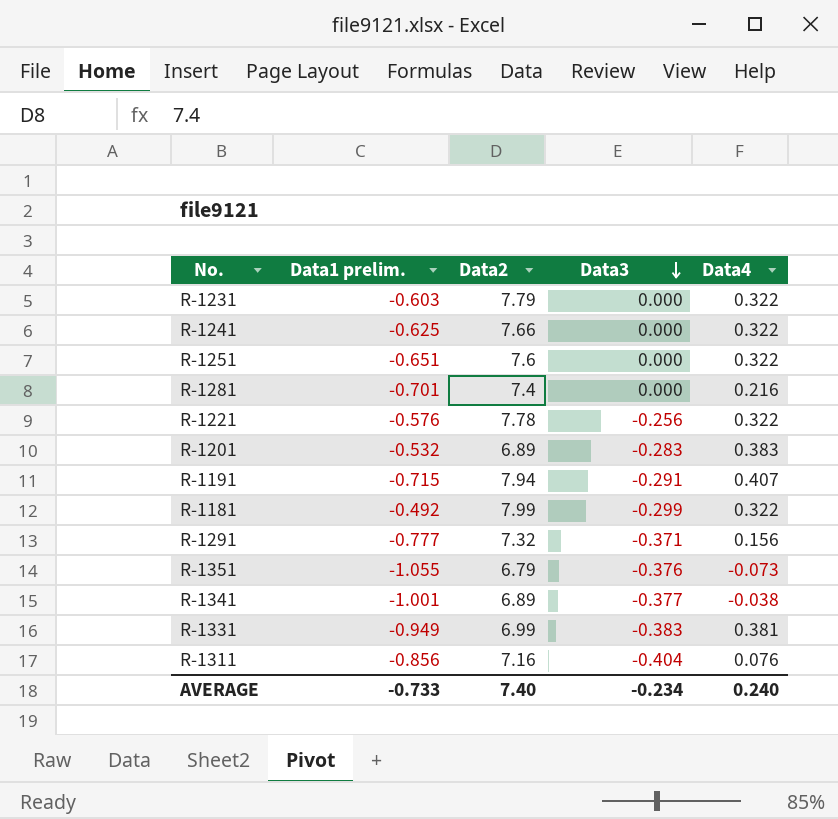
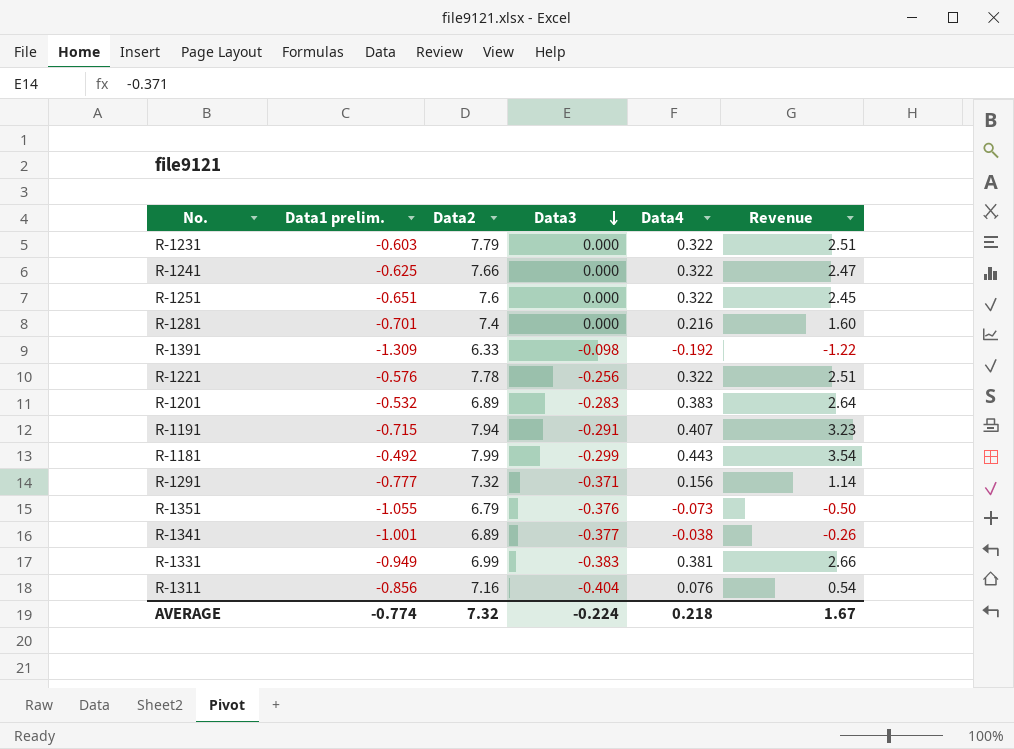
column Revenue | formula: none -> [Data2] * [Data4]
row R-1391: none -> -1.309 | 6.33 | -0.098 | -0.192 | -1.22
R-1181 | Data4: 0.322 -> 0.443
AVERAGE | Data1 prelim.: -0.733 -> -0.774
AVERAGE | Data2: 7.40 -> 7.32
AVERAGE | Data3: -0.234 -> -0.224
AVERAGE | Data4: 0.240 -> 0.218

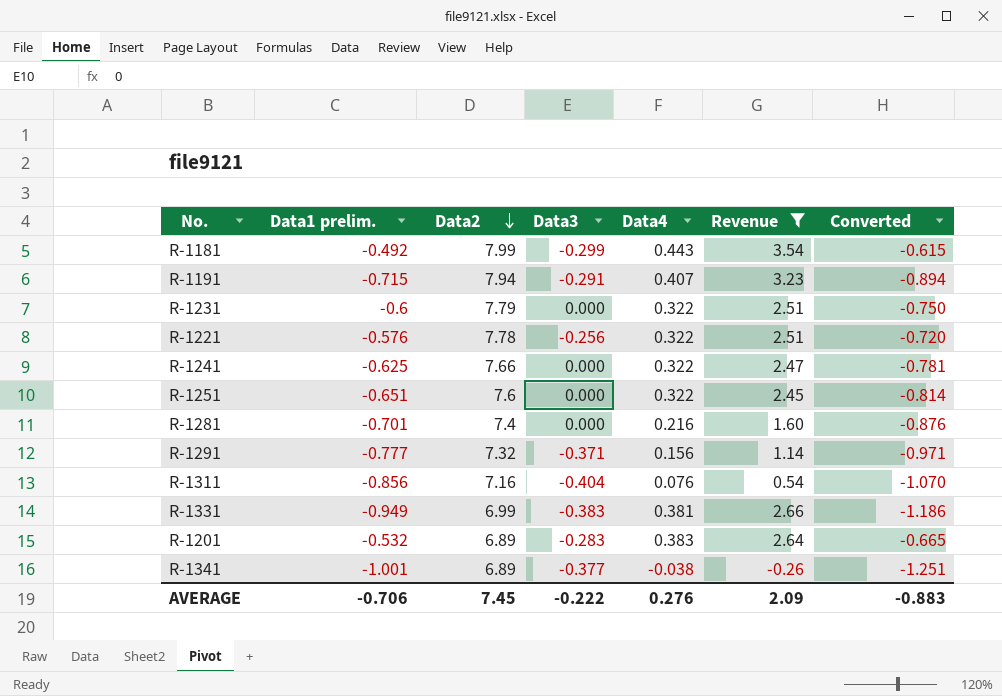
filter: none -> Revenue >= -0.26
row order: Data3 descending -> Data2 descending
column Converted | formula: none -> [Data1 prelim.] * 1.25
R-1231 | Data1 prelim.: -0.603 -> -0.6
AVERAGE | Data1 prelim.: -0.774 -> -0.706
AVERAGE | Data2: 7.32 -> 7.45
AVERAGE | Data3: -0.224 -> -0.222
AVERAGE | Data4: 0.218 -> 0.276
AVERAGE | Revenue: 1.67 -> 2.09

